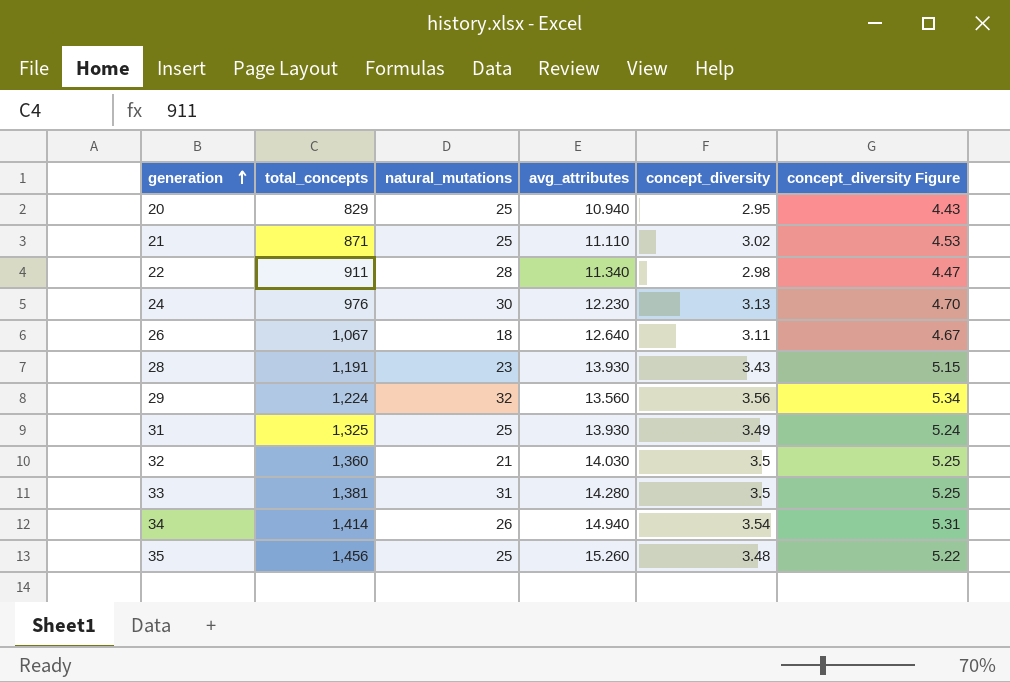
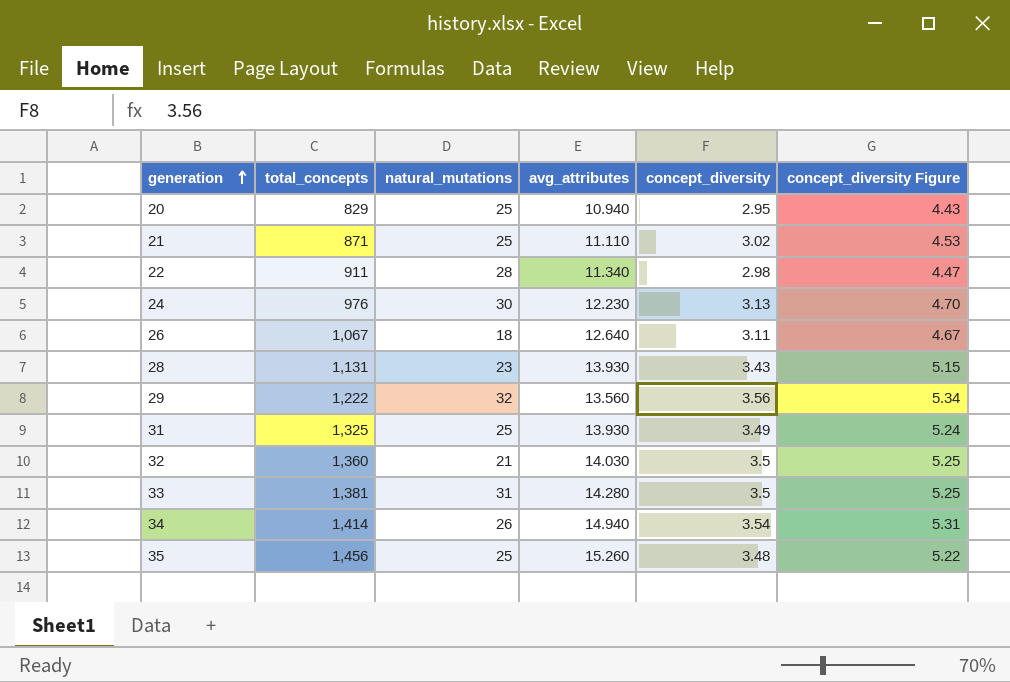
28 | total_concepts: 1,191 -> 1,131
29 | total_concepts: 1,224 -> 1,222

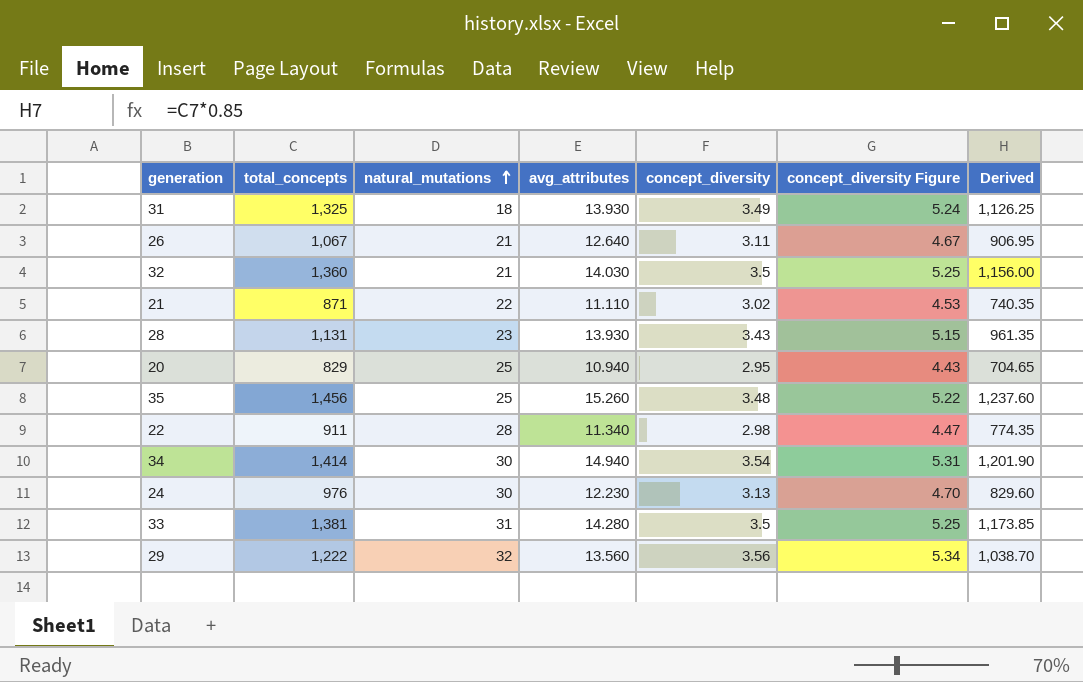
row order: generation ascending -> natural_mutations ascending
column Derived | formula: none -> [total_concepts] * 0.85
31 | natural_mutations: 25 -> 18
26 | natural_mutations: 18 -> 21
21 | natural_mutations: 25 -> 22
34 | natural_mutations: 26 -> 30

